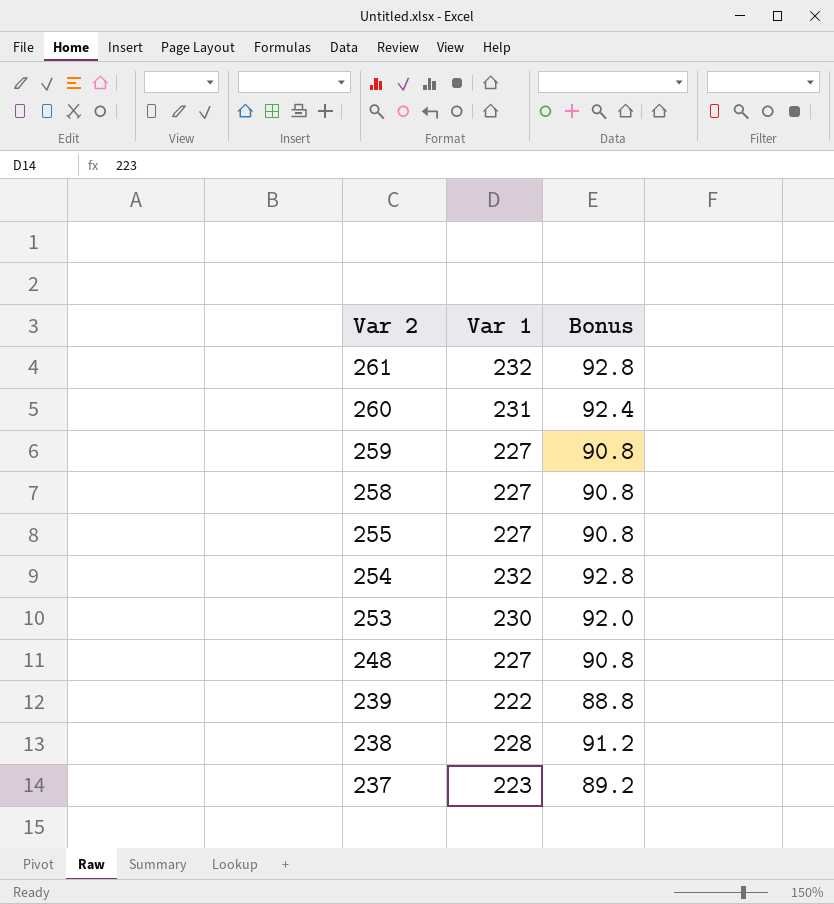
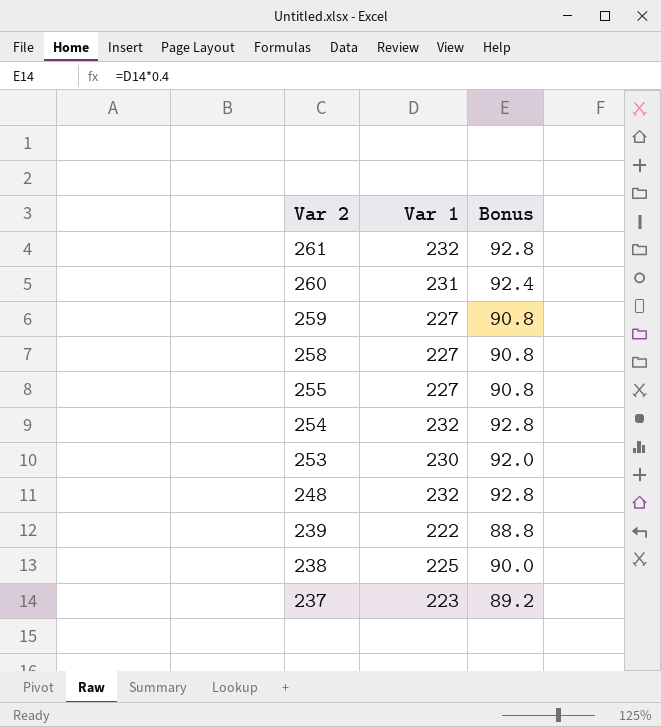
248 | Var 1: 227 -> 232
248 | Bonus: 90.8 -> 92.8
238 | Var 1: 228 -> 225
238 | Bonus: 91.2 -> 90.0

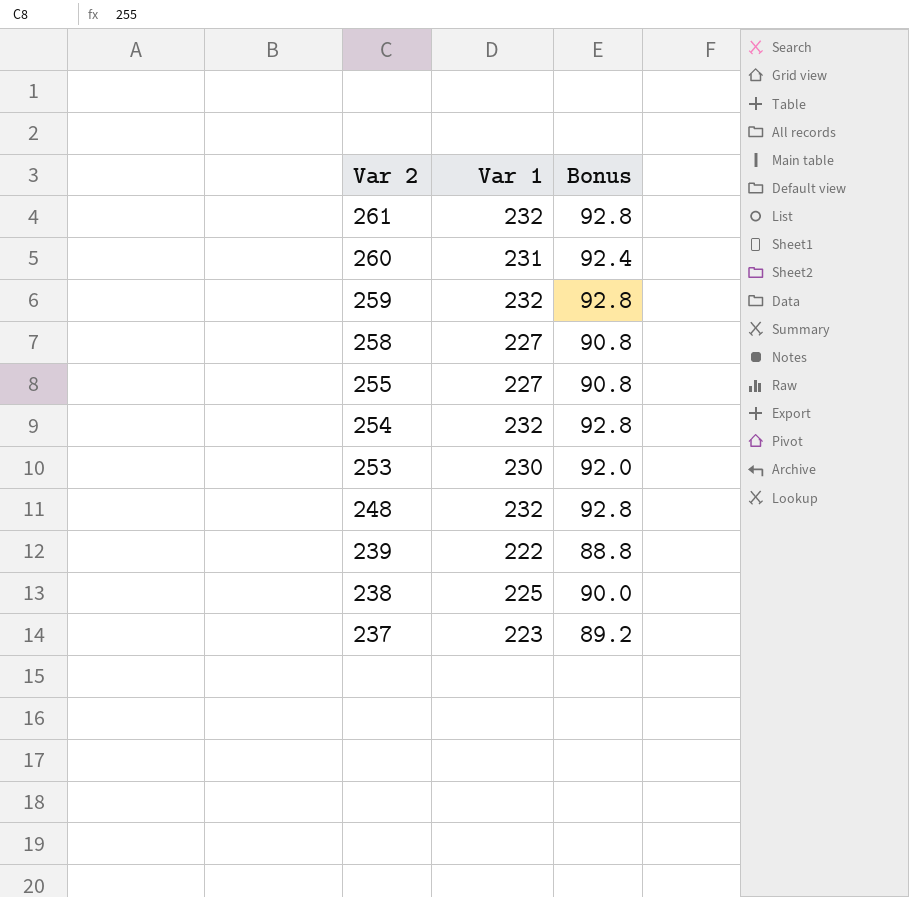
259 | Var 1: 227 -> 232
259 | Bonus: 90.8 -> 92.8

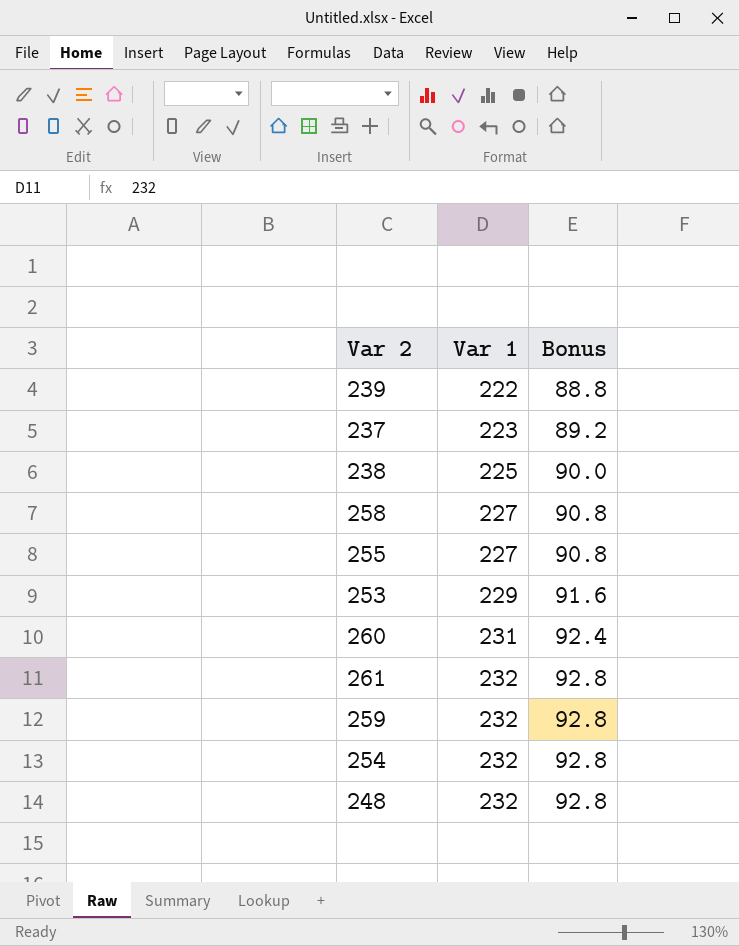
row order: Var 2 descending -> Var 1 ascending
253 | Var 1: 230 -> 229
253 | Bonus: 92.0 -> 91.6

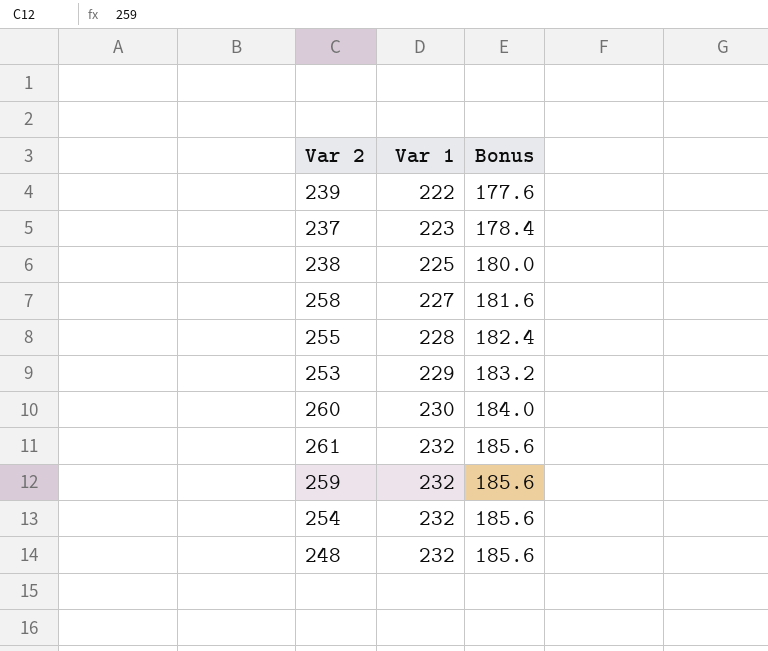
column Bonus | formula: [Var 1] * 0.4 -> [Var 1] * 0.8
255 | Var 1: 227 -> 228
260 | Var 1: 231 -> 230

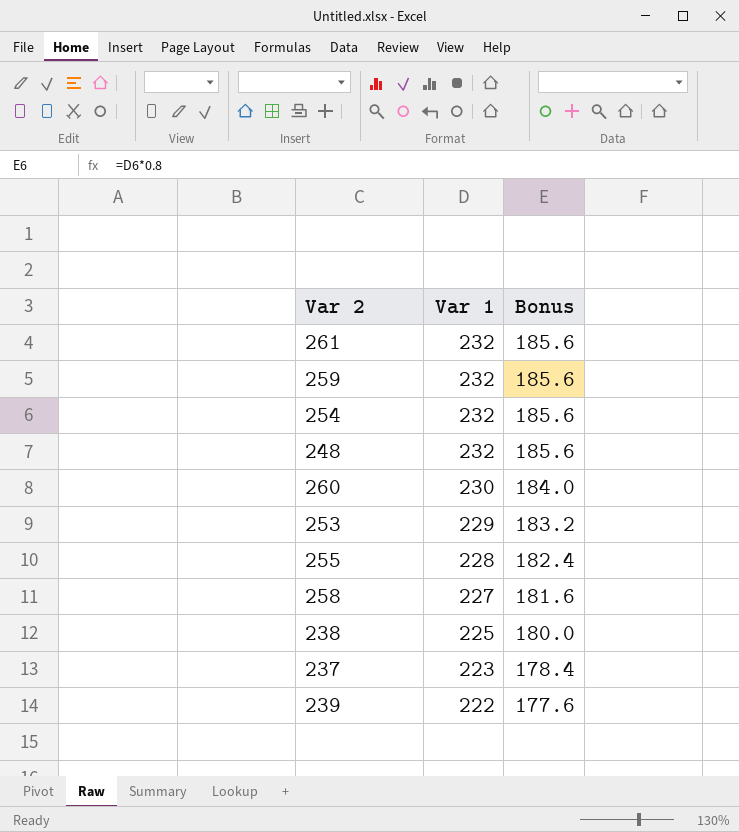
row order: Var 1 ascending -> Var 1 descending

